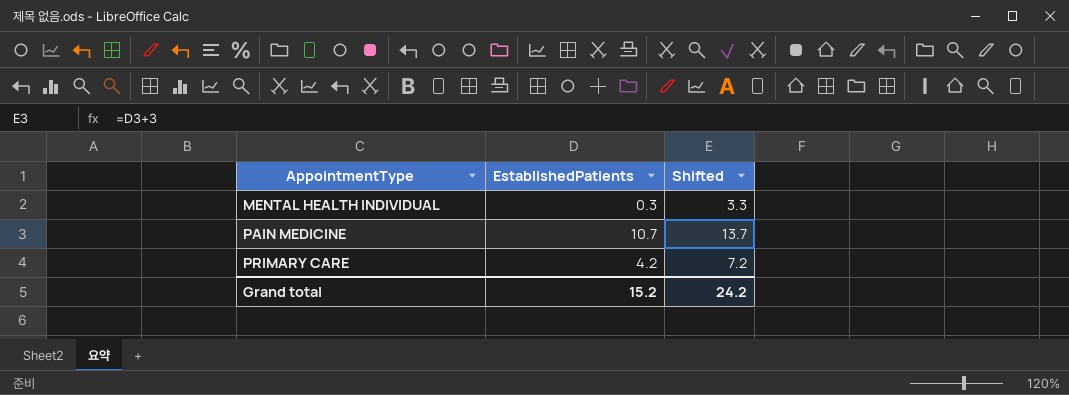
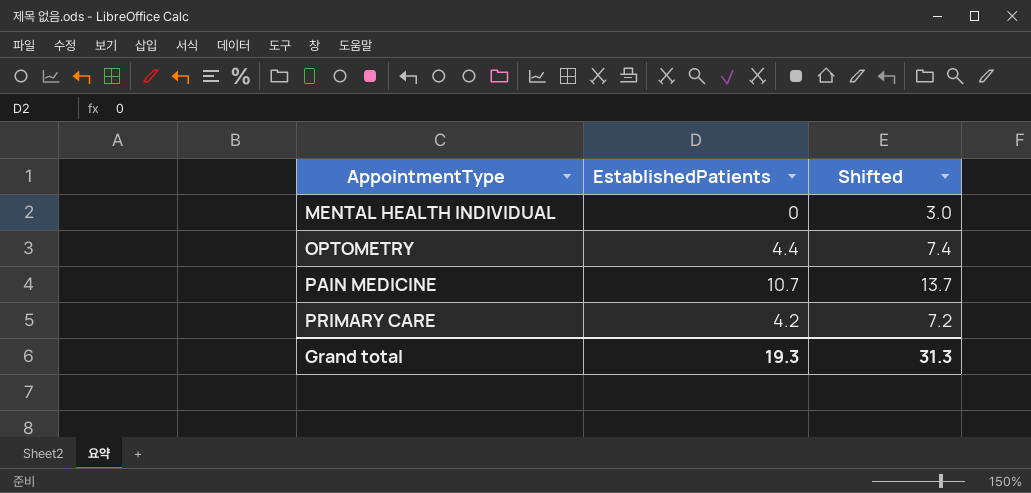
MENTAL HEALTH INDIVIDUAL | EstablishedPatients: 0.3 -> 0
MENTAL HEALTH INDIVIDUAL | Shifted: 3.3 -> 3.0
row OPTOMETRY: none -> 4.4 | 7.4
Grand total | EstablishedPatients: 15.2 -> 19.3
Grand total | Shifted: 24.2 -> 31.3

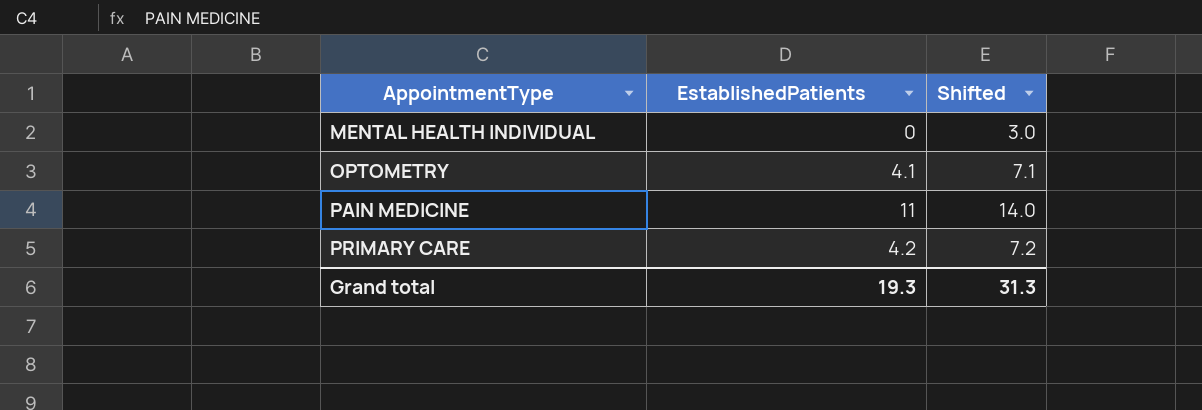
OPTOMETRY | EstablishedPatients: 4.4 -> 4.1
OPTOMETRY | Shifted: 7.4 -> 7.1
PAIN MEDICINE | EstablishedPatients: 10.7 -> 11
PAIN MEDICINE | Shifted: 13.7 -> 14.0

